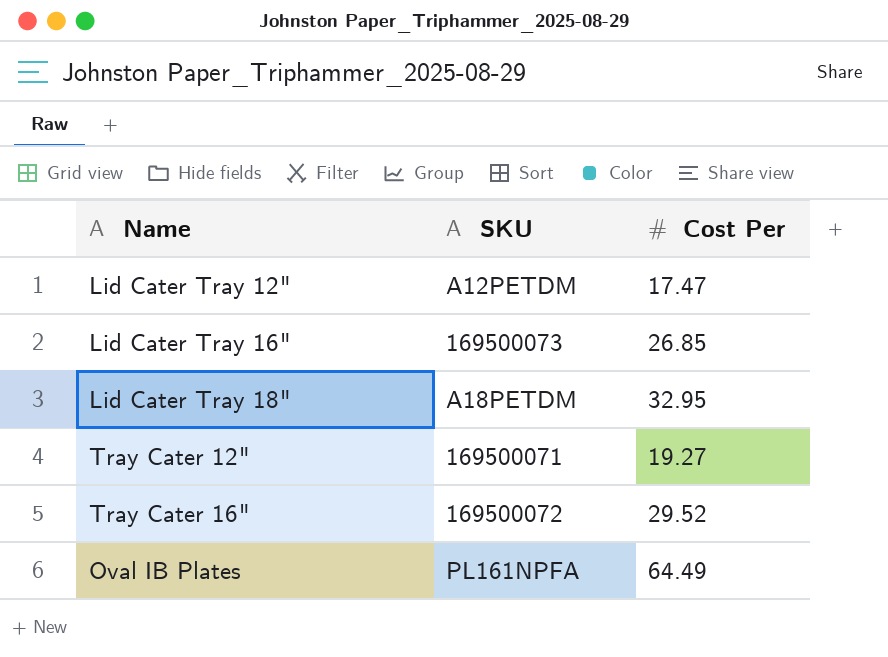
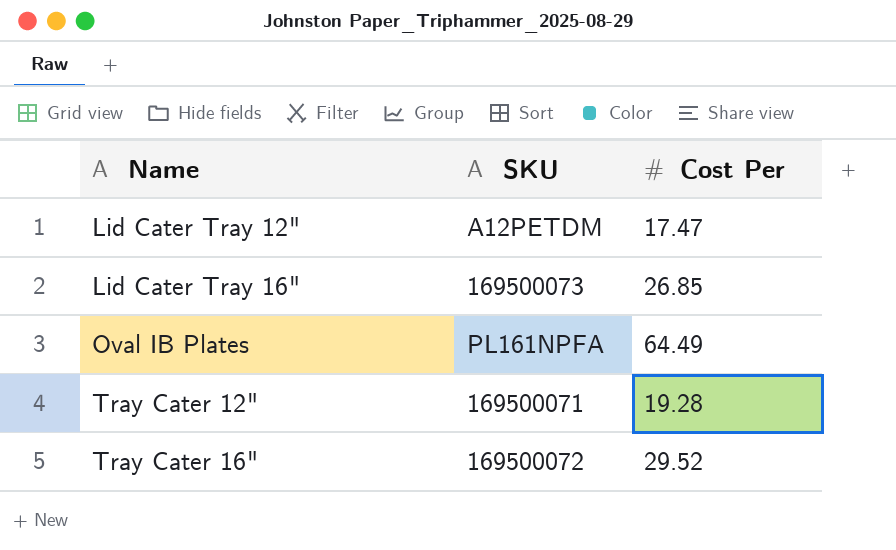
row order: none -> Name ascending
row Lid Cater Tray 18": A18PETDM | 32.95 -> none
Tray Cater 12" | Cost Per: 19.27 -> 19.28

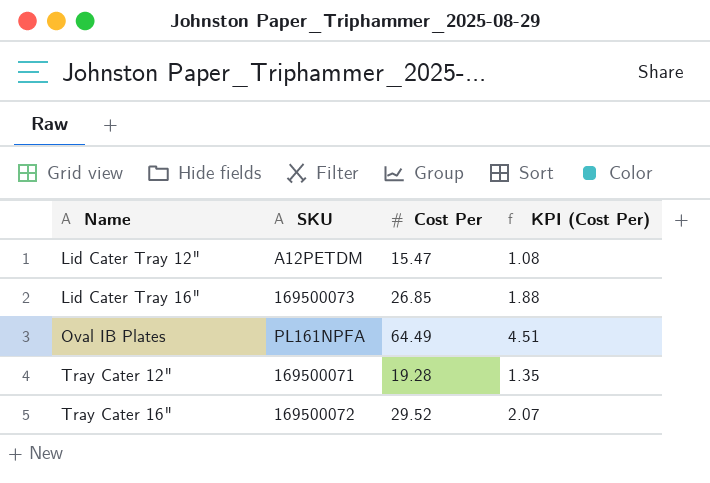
column KPI (Cost Per) | formula: none -> [Cost Per] * 0.07
Lid Cater Tray 12" | Cost Per: 17.47 -> 15.47

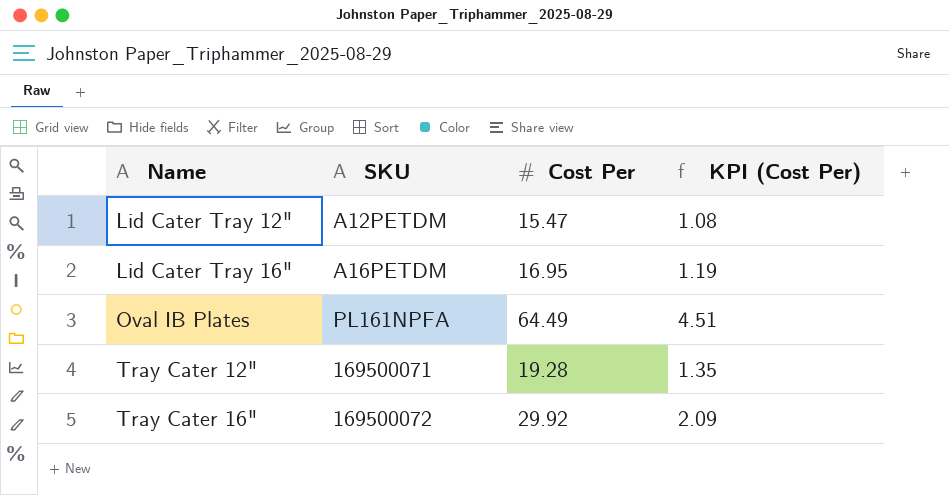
Lid Cater Tray 16" | SKU: 169500073 -> A16PETDM
Lid Cater Tray 16" | Cost Per: 26.85 -> 16.95
Lid Cater Tray 16" | KPI (Cost Per): 1.88 -> 1.19
Tray Cater 16" | Cost Per: 29.52 -> 29.92
Tray Cater 16" | KPI (Cost Per): 2.07 -> 2.09

